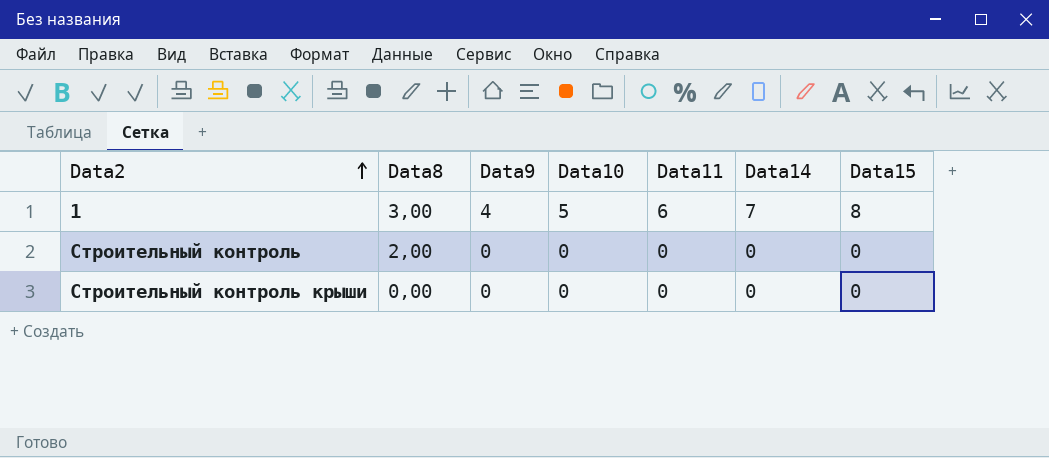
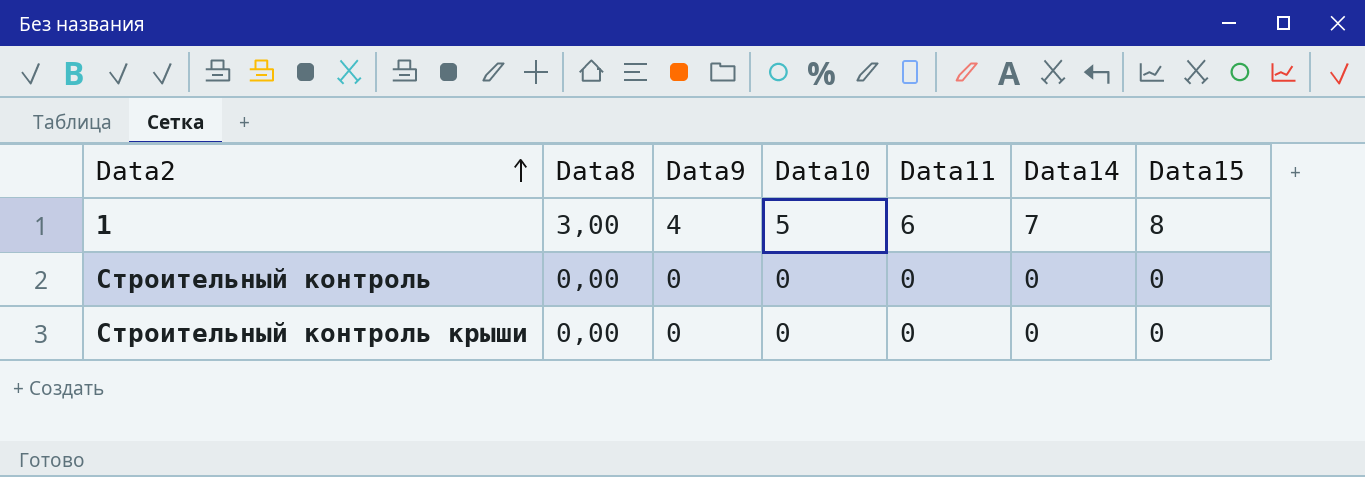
Строительный контроль | Data8: 2,00 -> 0,00

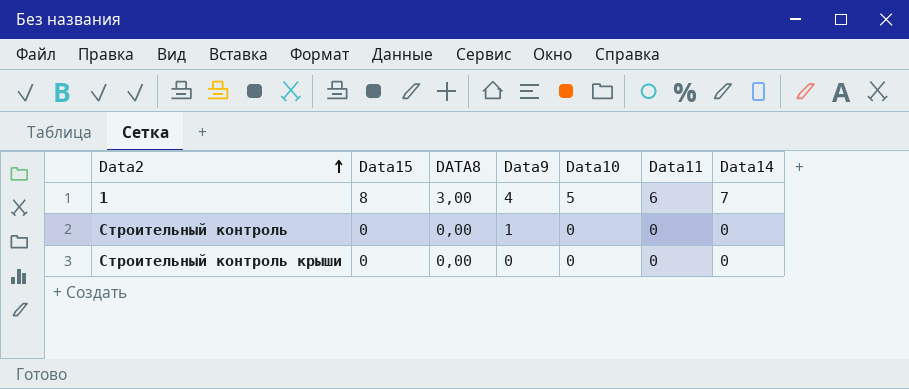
column Data15 | position: 7 -> 2
column name: Data8 -> DATA8
Строительный контроль | Data9: 0 -> 1

